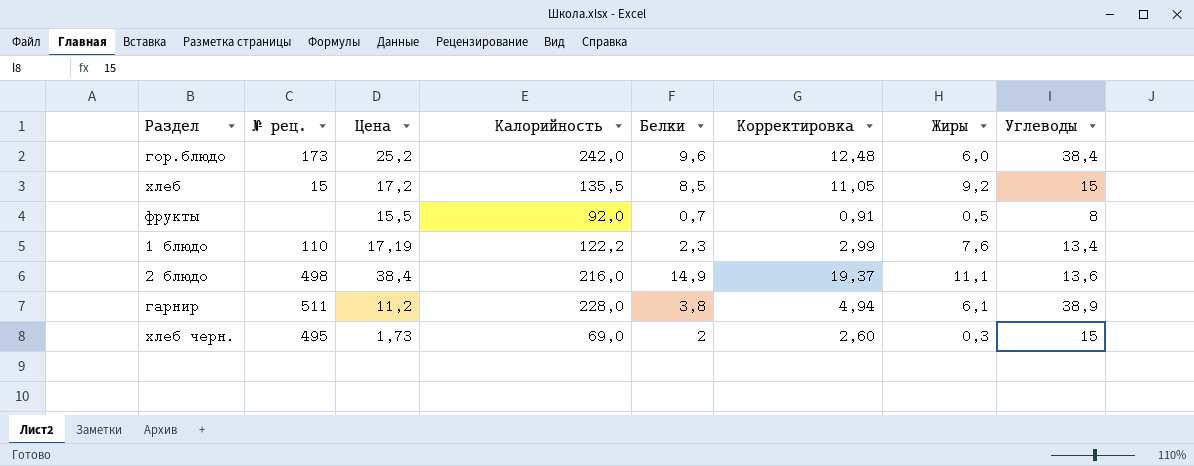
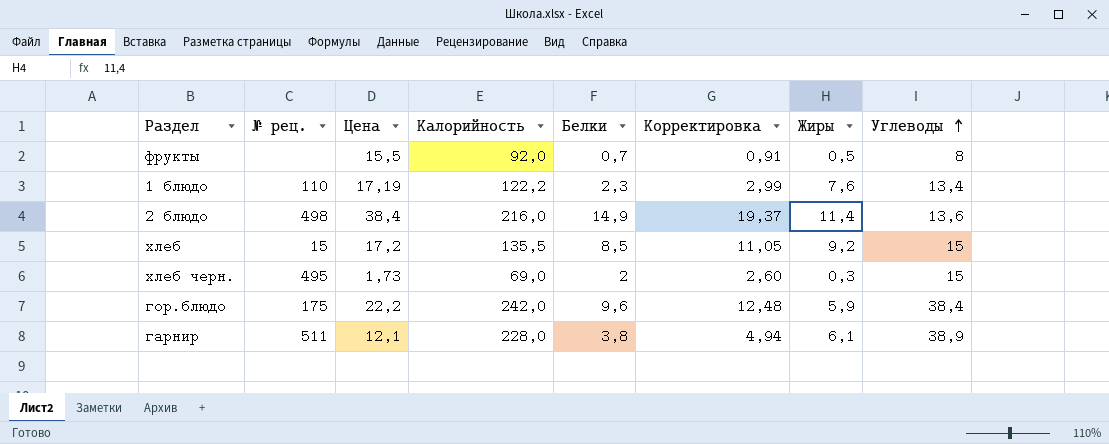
row order: none -> Углеводы ascending
2 блюдо | Жиры: 11,1 -> 11,4
гор.блюдо | № рец.: 173 -> 175
гор.блюдо | Цена: 25,2 -> 22,2
гор.блюдо | Жиры: 6,0 -> 5,9
гарнир | Цена: 11,2 -> 12,1

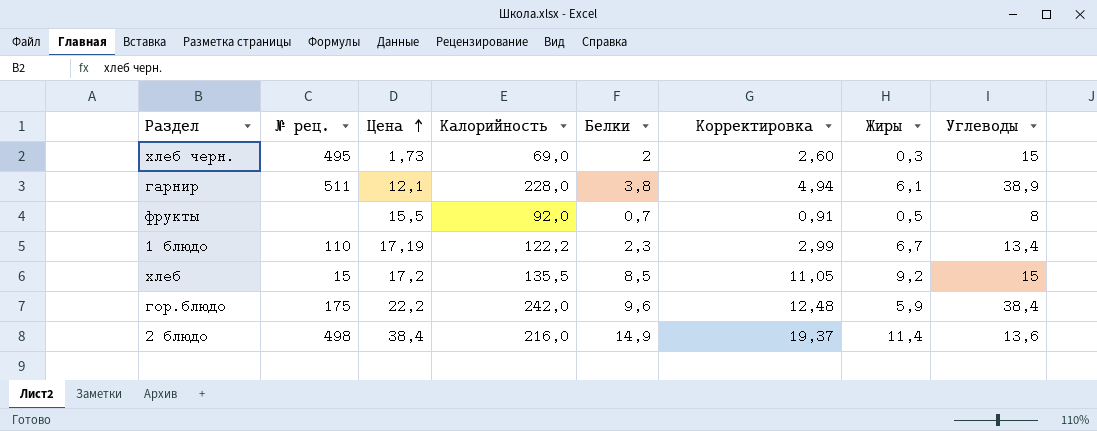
row order: Углеводы ascending -> Цена ascending
1 блюдо | Жиры: 7,6 -> 6,7

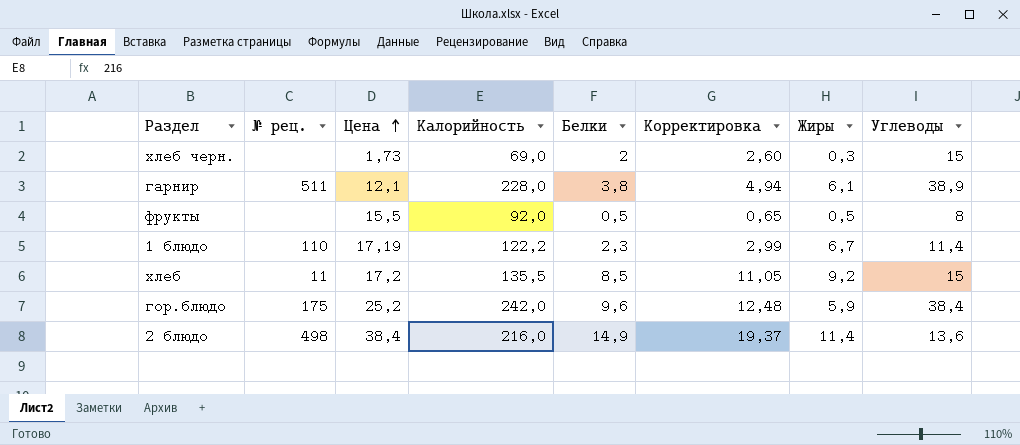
хлеб черн. | № рец.: 495 -> none
фрукты | Белки: 0,7 -> 0,5
фрукты | Корректировка: 0,91 -> 0,65
1 блюдо | Углеводы: 13,4 -> 11,4
хлеб | № рец.: 15 -> 11
гор.блюдо | Цена: 22,2 -> 25,2

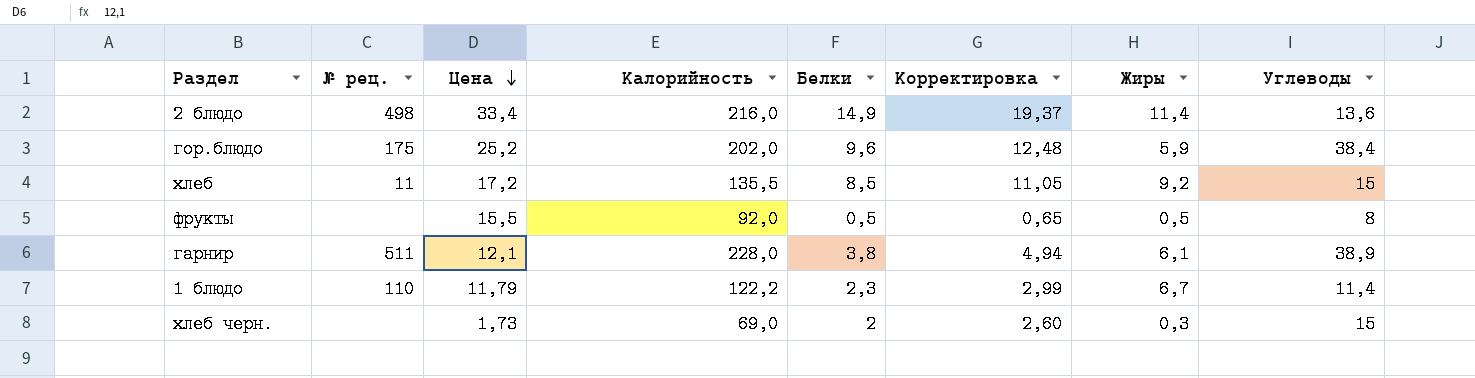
row order: Цена ascending -> Цена descending
2 блюдо | Цена: 38,4 -> 33,4
гор.блюдо | Калорийность: 242,0 -> 202,0
1 блюдо | Цена: 17,19 -> 11,79

